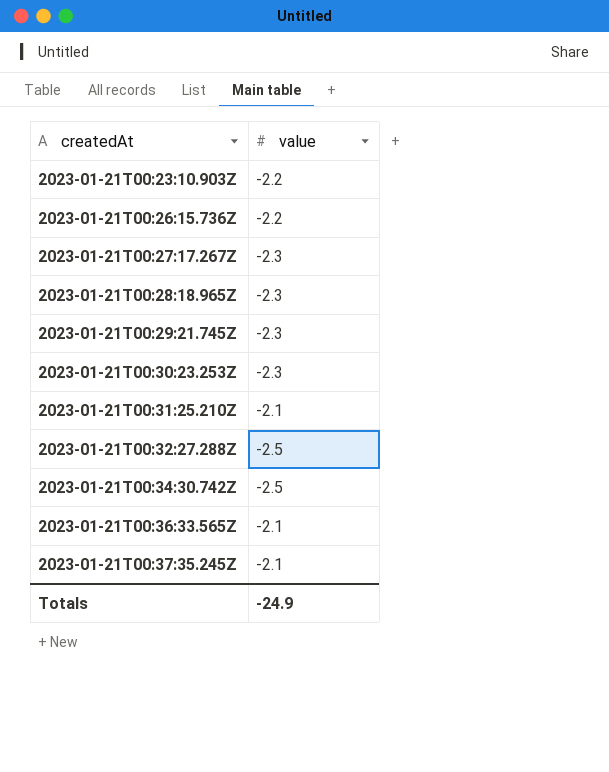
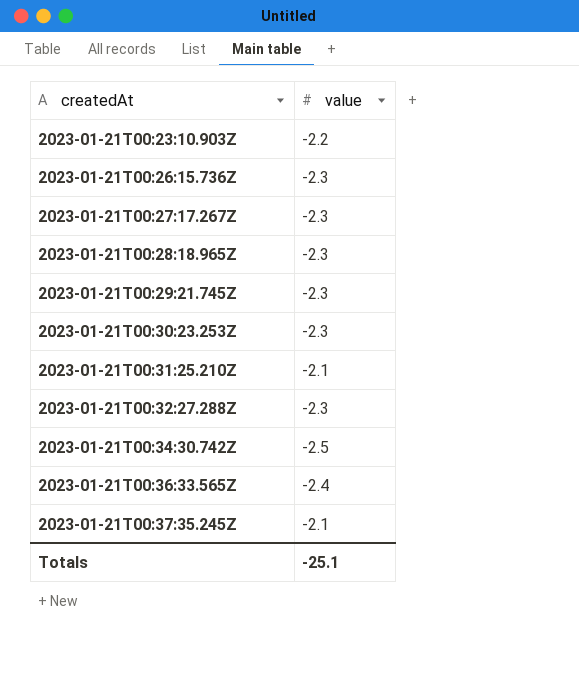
2023-01-21T00:26:15.736Z | value: -2.2 -> -2.3
2023-01-21T00:32:27.288Z | value: -2.5 -> -2.3
2023-01-21T00:36:33.565Z | value: -2.1 -> -2.4
Totals | value: -24.9 -> -25.1

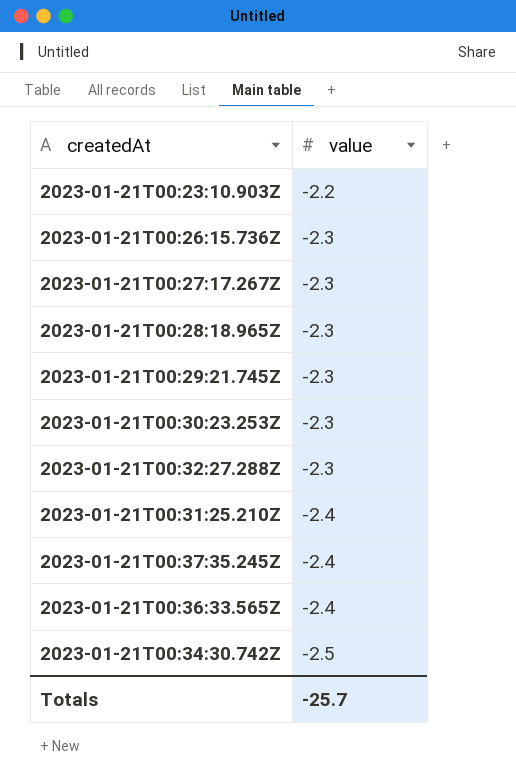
row order: createdAt ascending -> value descending
2023-01-21T00:31:25.210Z | value: -2.1 -> -2.4
2023-01-21T00:37:35.245Z | value: -2.1 -> -2.4
Totals | value: -25.1 -> -25.7

